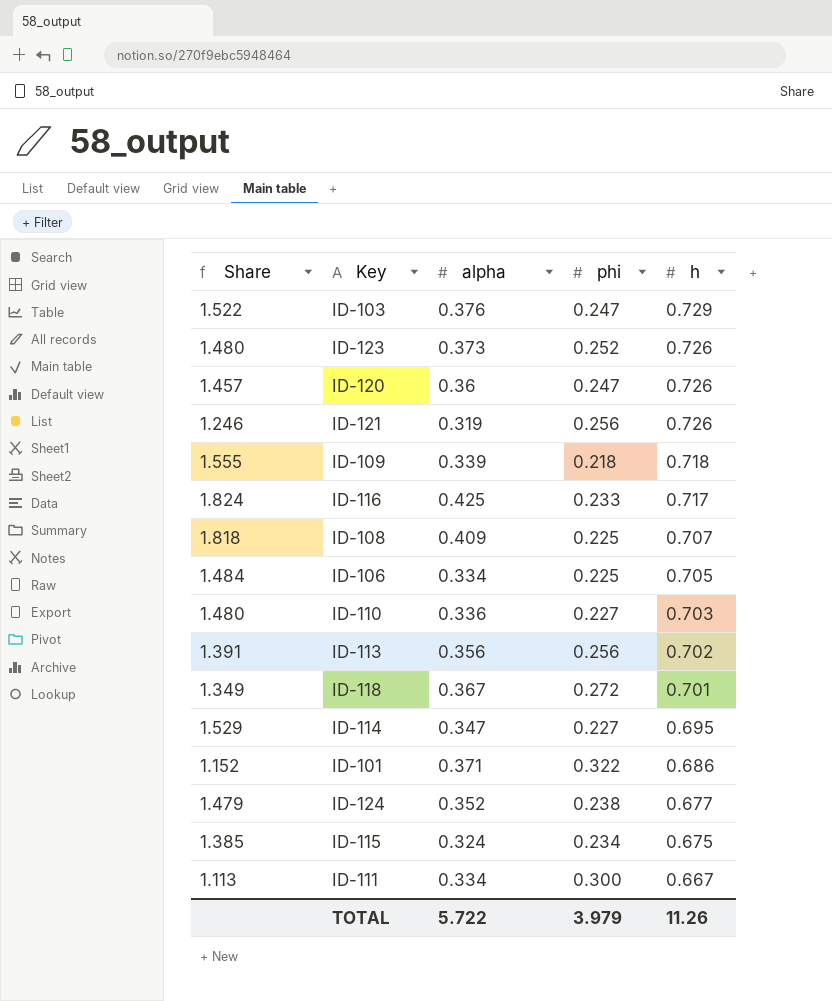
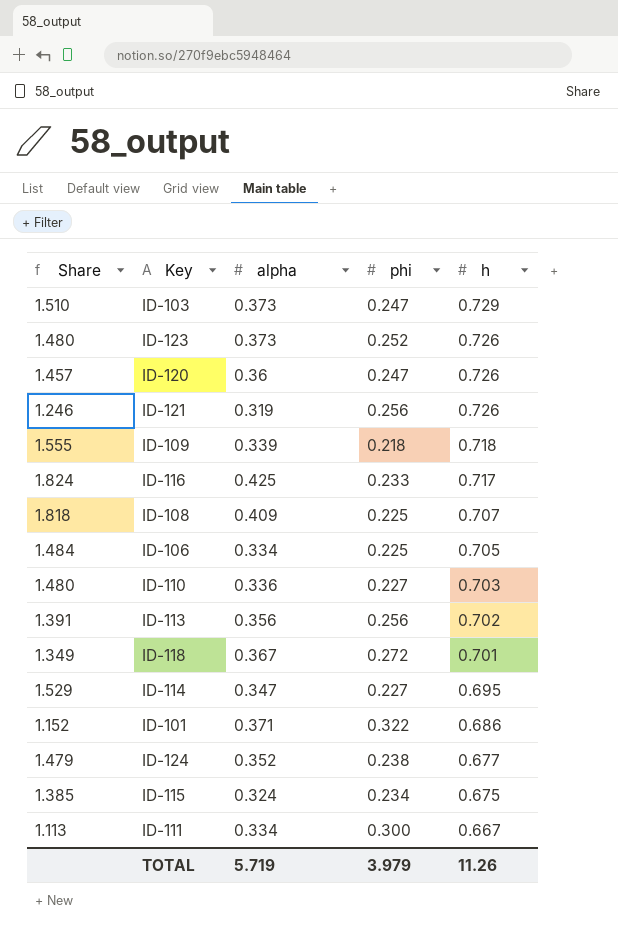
ID-103 | Share: 1.522 -> 1.510
ID-103 | alpha: 0.376 -> 0.373
TOTAL | alpha: 5.722 -> 5.719

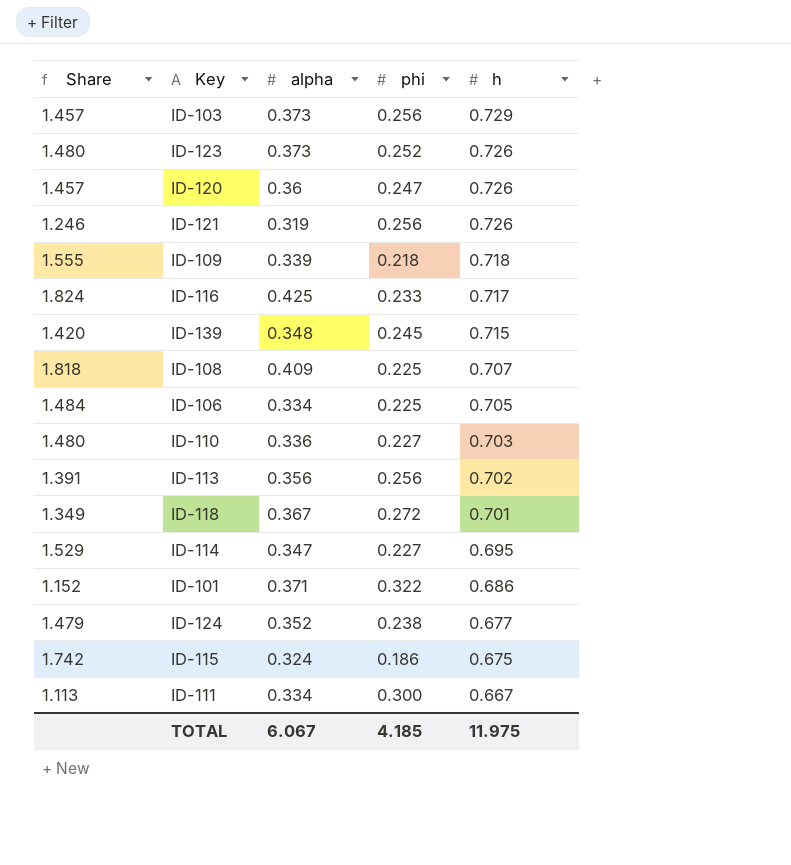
ID-103 | Share: 1.510 -> 1.457
ID-103 | phi: 0.247 -> 0.256
row ID-139: none -> 1.420 | 0.348 | 0.245 | 0.715
ID-115 | Share: 1.385 -> 1.742
ID-115 | phi: 0.234 -> 0.186
TOTAL | alpha: 5.719 -> 6.067
TOTAL | phi: 3.979 -> 4.185
TOTAL | h: 11.26 -> 11.975

